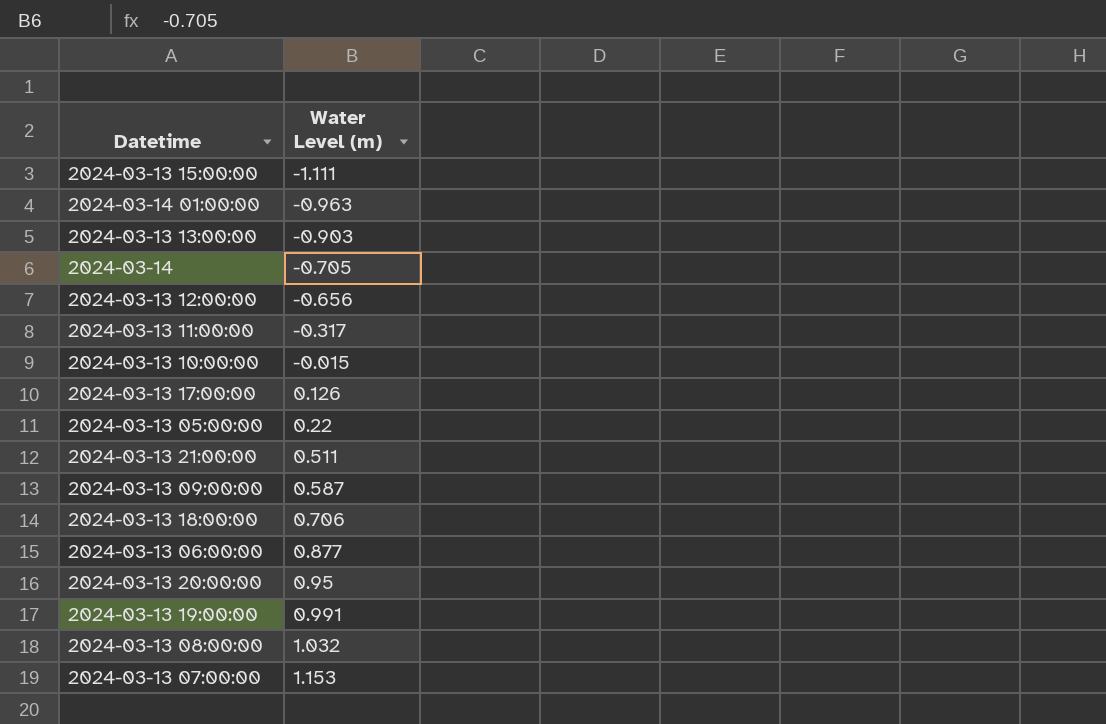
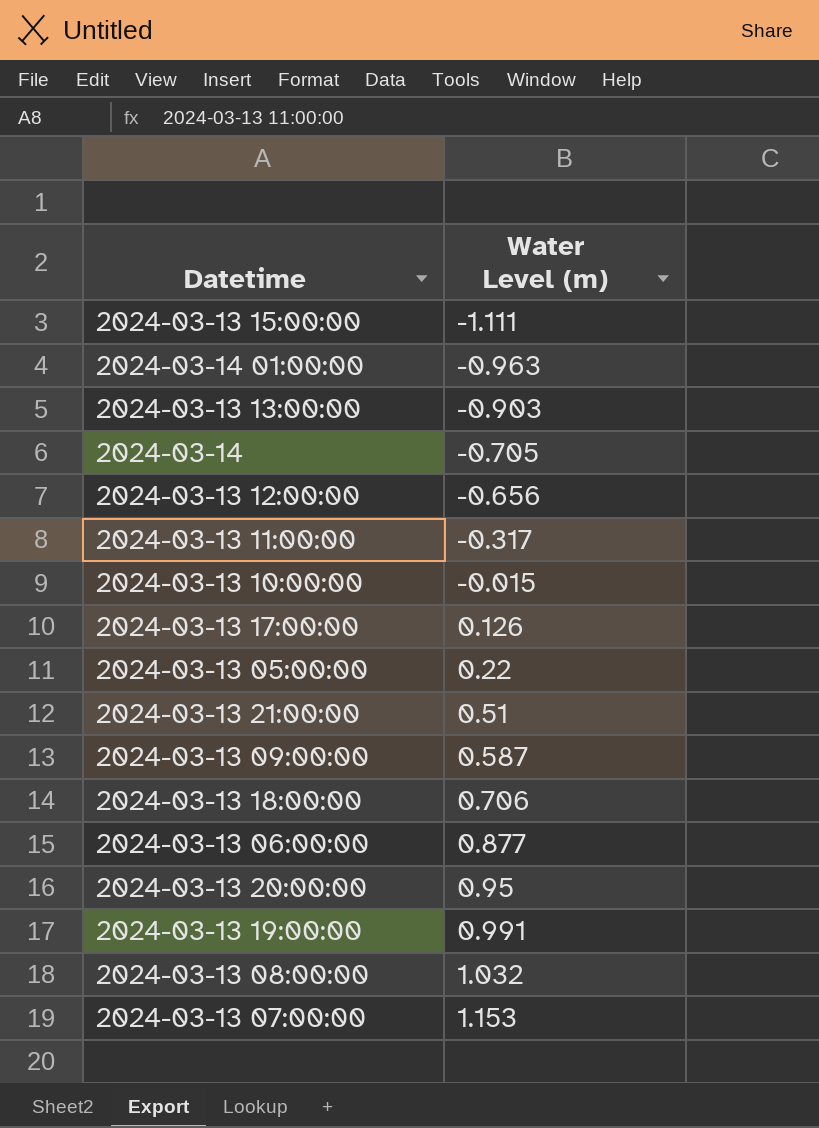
2024-03-13 21:00:00 | Water Level (m): 0.511 -> 0.51

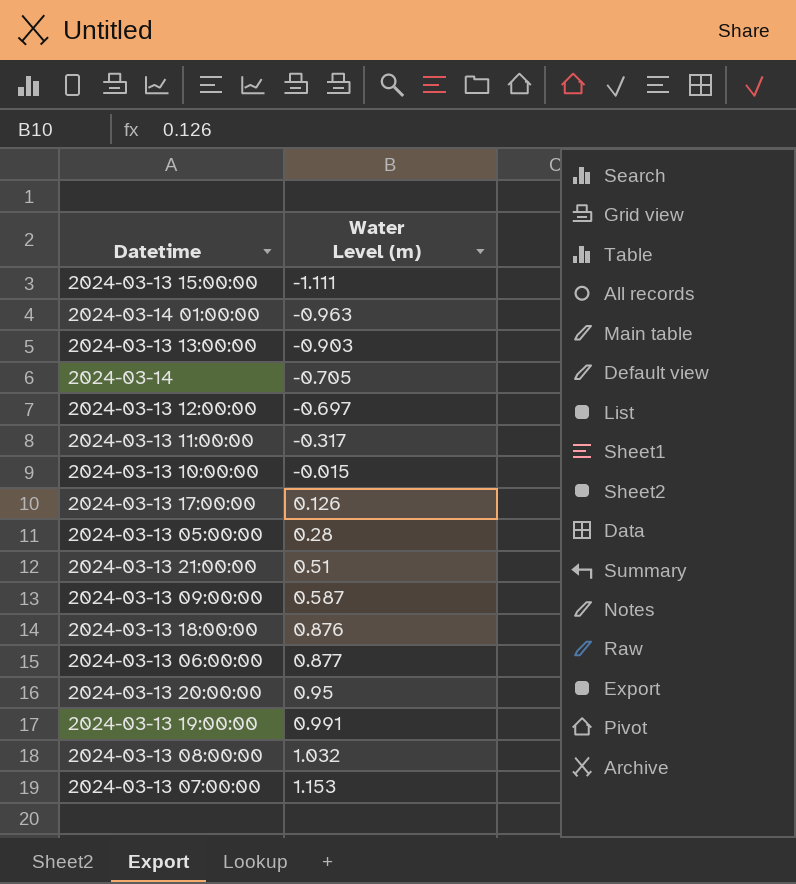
2024-03-13 12:00:00 | Water Level (m): -0.656 -> -0.697
2024-03-13 05:00:00 | Water Level (m): 0.22 -> 0.28
2024-03-13 18:00:00 | Water Level (m): 0.706 -> 0.876

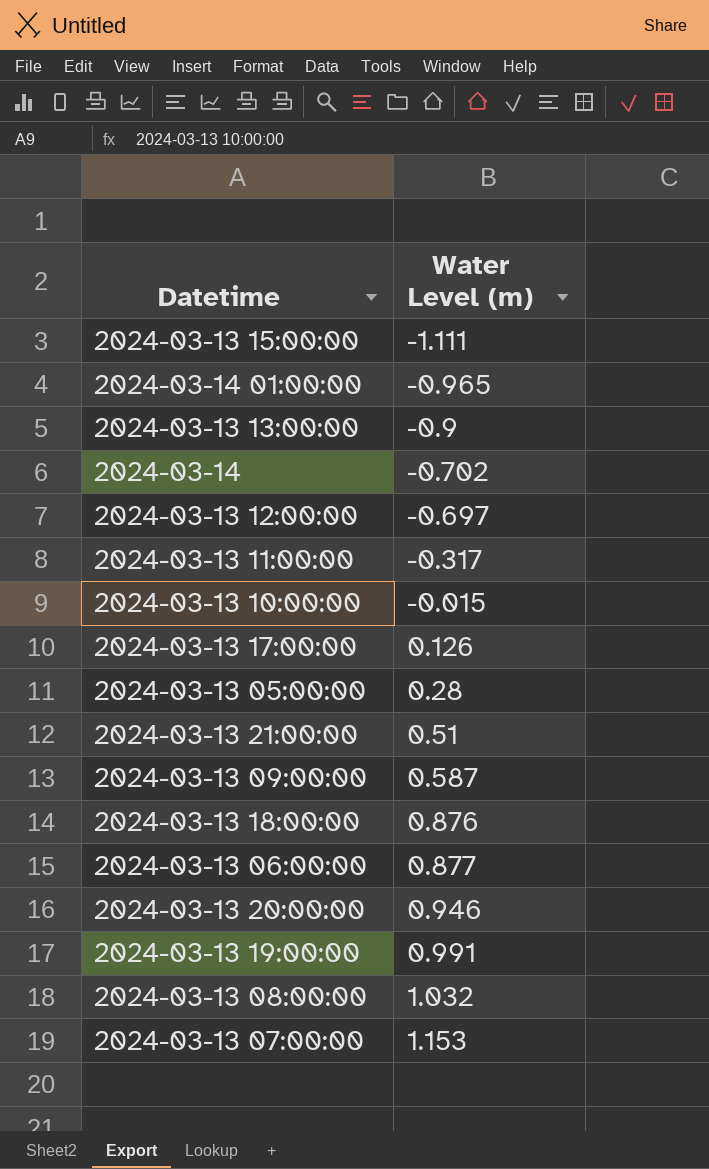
2024-03-14 01:00:00 | Water Level (m): -0.963 -> -0.965
2024-03-13 13:00:00 | Water Level (m): -0.903 -> -0.9
2024-03-14 | Water Level (m): -0.705 -> -0.702
2024-03-13 20:00:00 | Water Level (m): 0.95 -> 0.946

